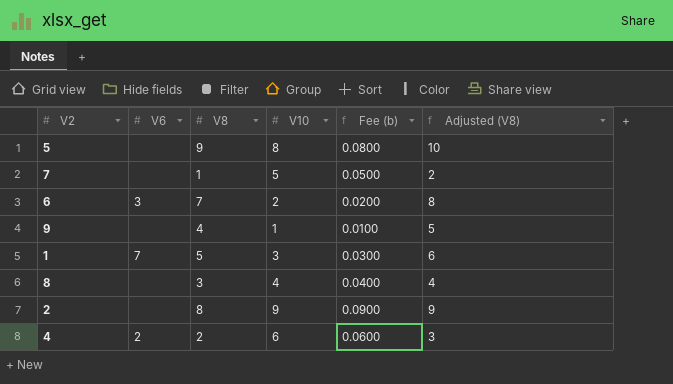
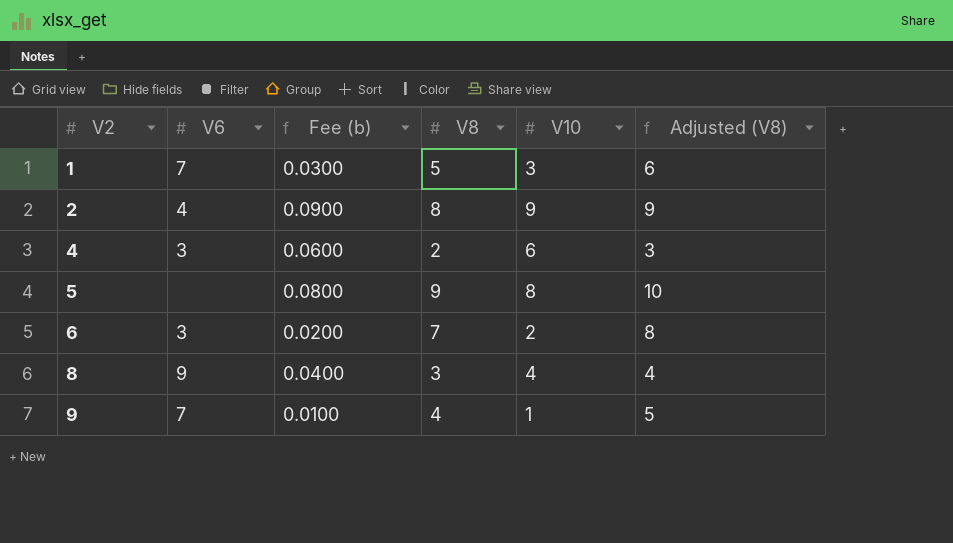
row order: none -> V2 ascending
column Fee (b) | position: 5 -> 3
row 7: none | 1 | 5 | 0.0500 | 2 -> none
2 | V6: none -> 4
4 | V6: 2 -> 3
8 | V6: none -> 9
9 | V6: none -> 7

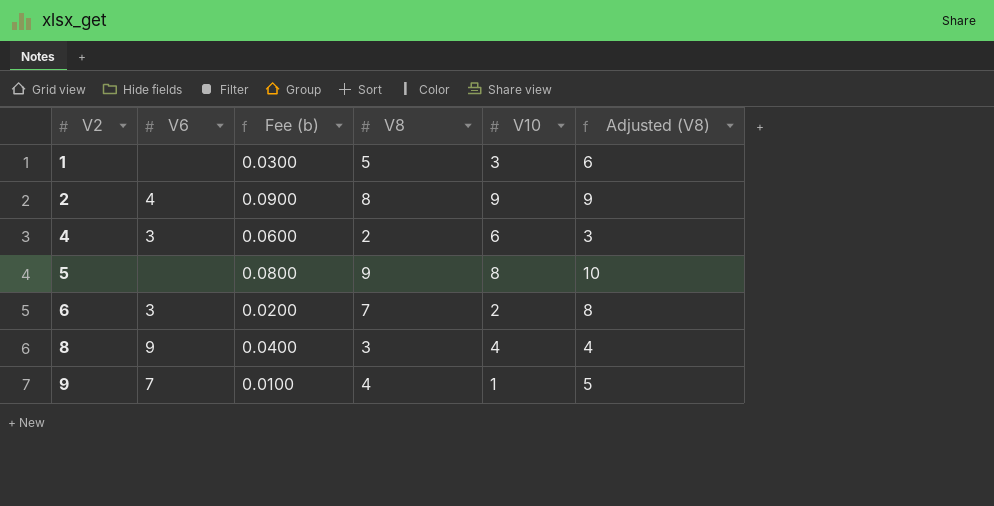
1 | V6: 7 -> none

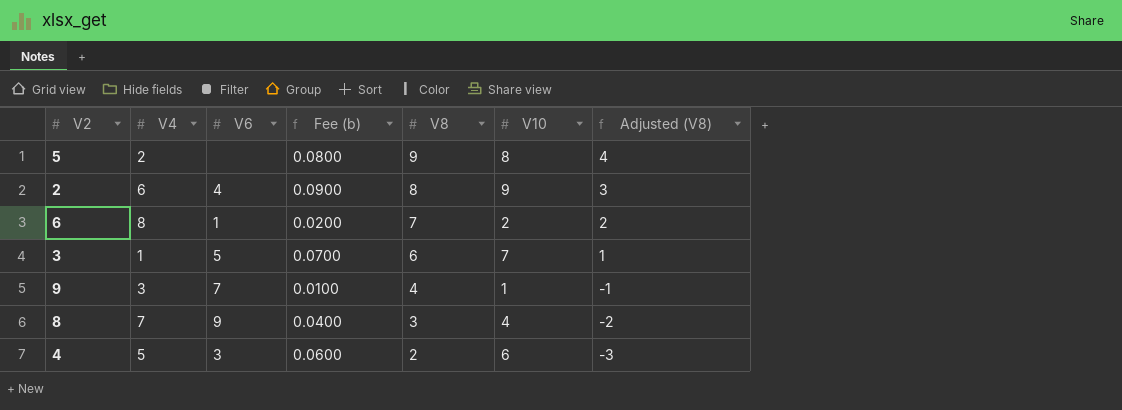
row order: V2 ascending -> V8 descending
column V4 | position: none -> 2
column Adjusted (V8) | formula: [V8] + 1 -> [V8] - 5
row 1: none | 0.0300 | 5 | 3 | 6 -> none
6 | V6: 3 -> 1
row 3: none -> 1 | 5 | 0.0700 | 6 | 7 | 1

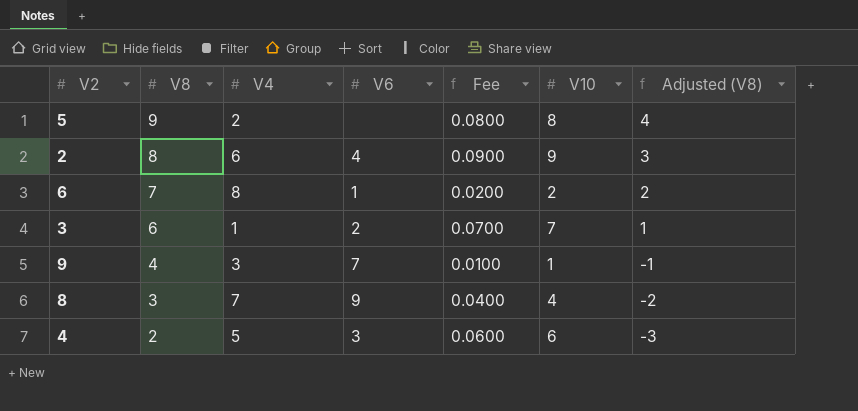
column V8 | position: 5 -> 2
column name: Fee (b) -> Fee
3 | V6: 5 -> 2

